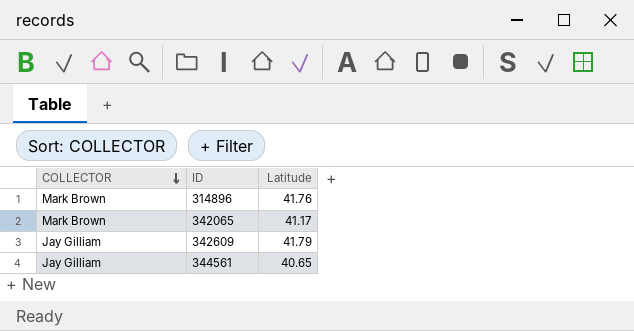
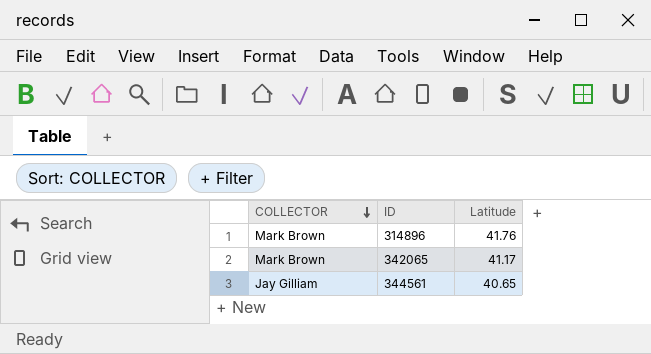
row 342609: Jay Gilliam | 41.79 -> none

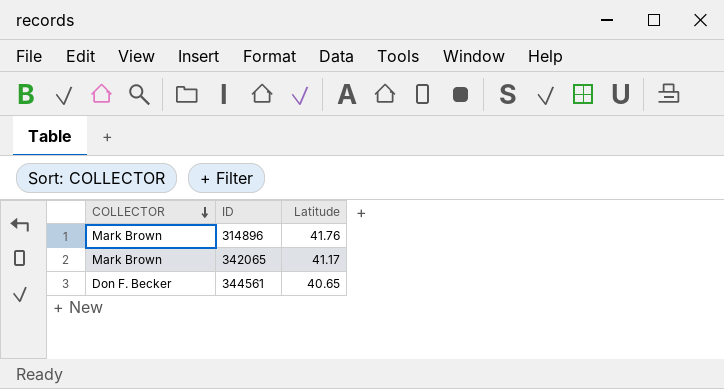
344561 | COLLECTOR: Jay Gilliam -> Don F. Becker

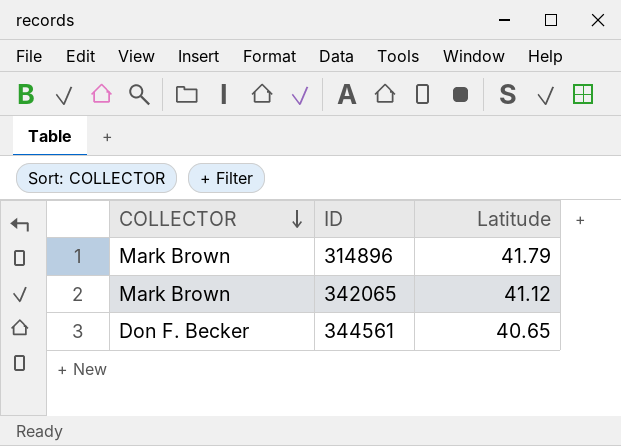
314896 | Latitude: 41.76 -> 41.79
342065 | Latitude: 41.17 -> 41.12

